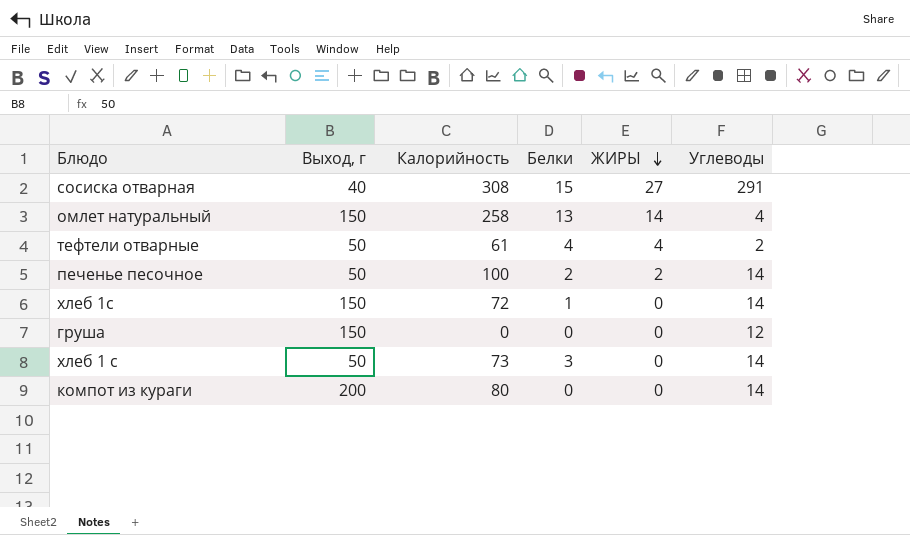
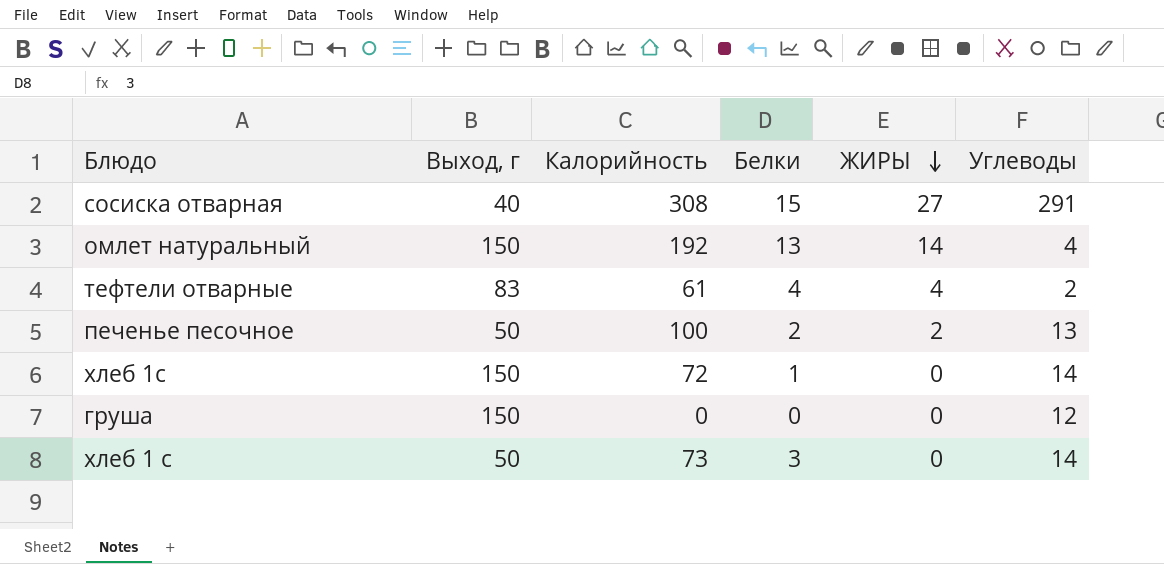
row компот из кураги: 200 | 80 | 0 | 0 | 14 -> none
омлет натуральный | Калорийность: 258 -> 192
тефтели отварные | Выход, г: 50 -> 83
печенье песочное | Углеводы: 14 -> 13

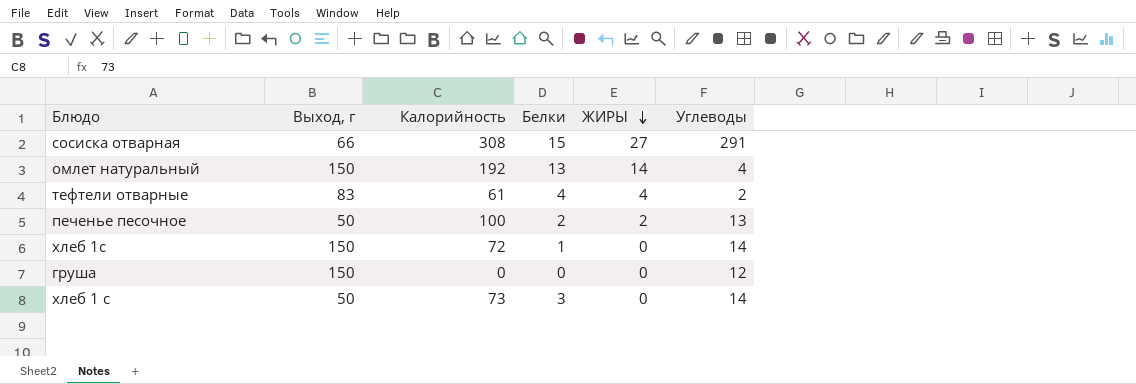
сосиска отварная | Выход, г: 40 -> 66

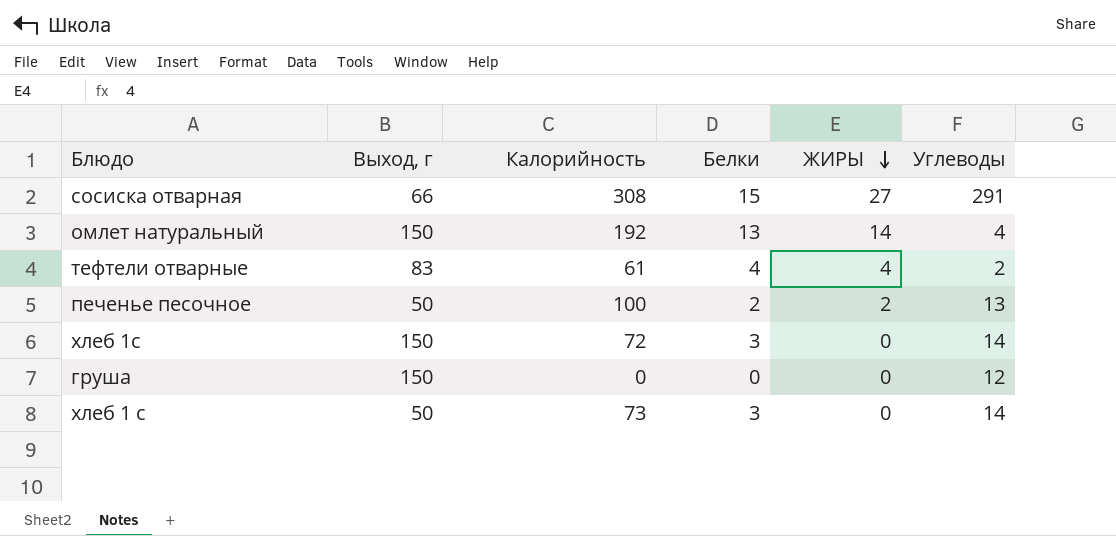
хлеб 1с | Белки: 1 -> 3

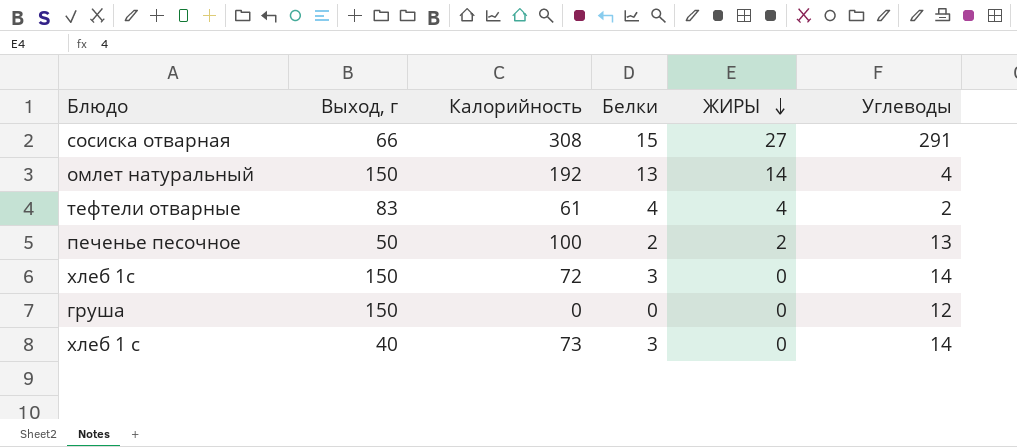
хлеб 1 с | Выход, г: 50 -> 40

